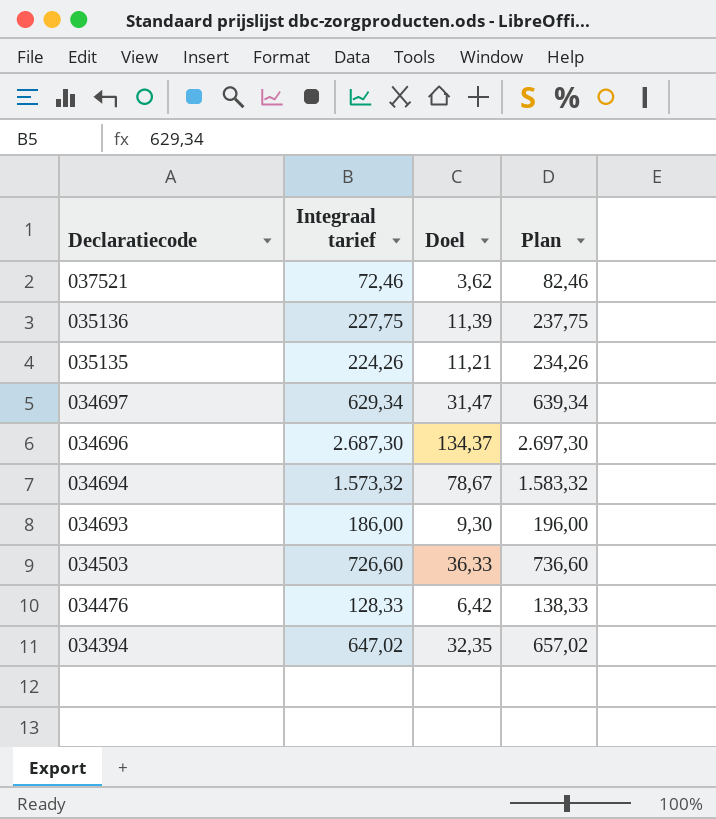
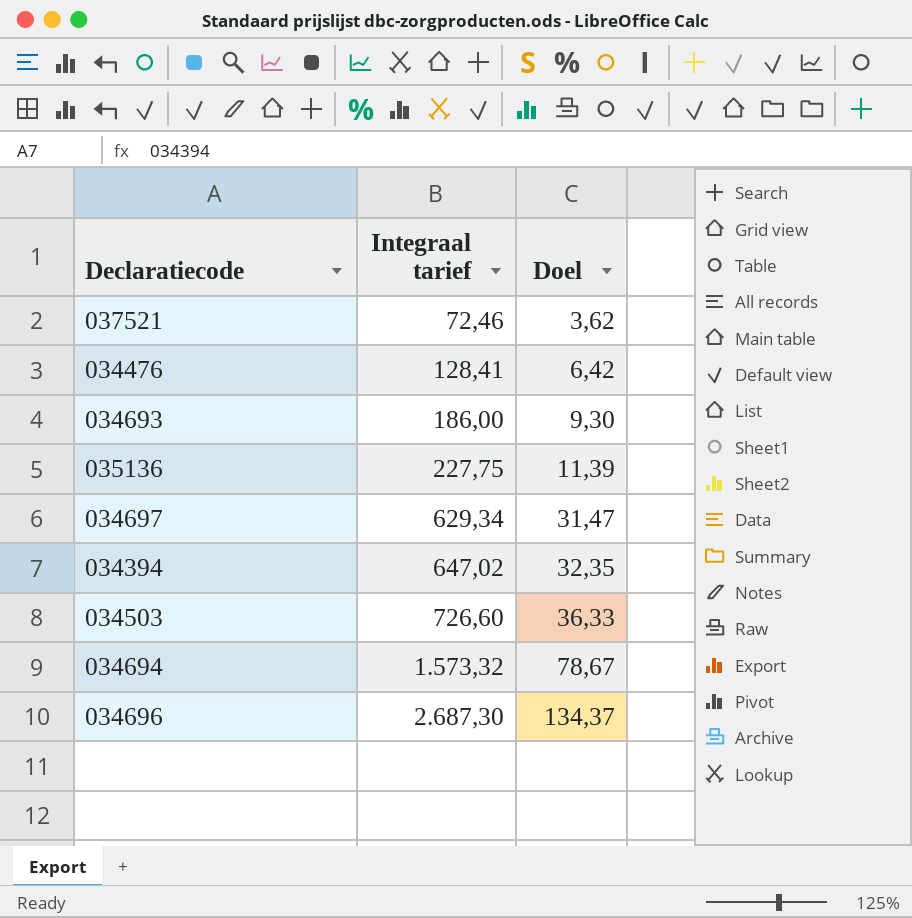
row order: Declaratiecode descending -> Integraal tarief ascending
column Plan | formula: [Integraal tarief] + 10 -> none
row 035135: 224,26 | 11,21 | 234,26 -> none
034476 | Integraal tarief: 128,33 -> 128,41

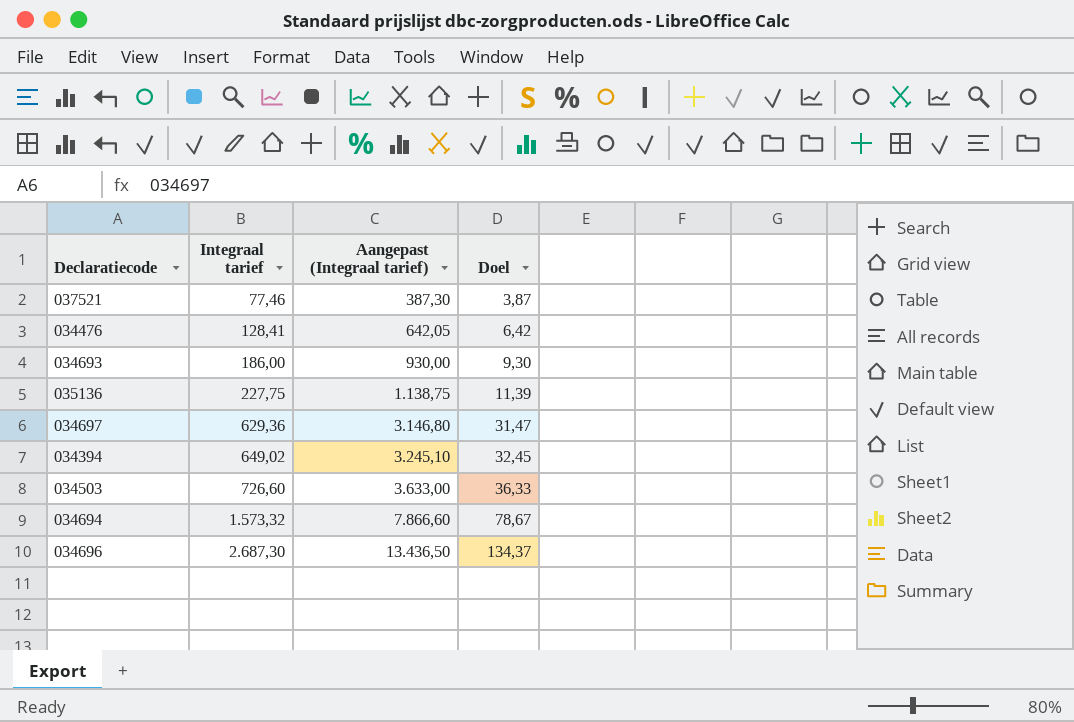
column Aangepast (Integraal tarief) | formula: none -> [Integraal tarief] * 5
037521 | Integraal tarief: 72,46 -> 77,46
037521 | Doel: 3,62 -> 3,87
034697 | Integraal tarief: 629,34 -> 629,36
034394 | Integraal tarief: 647,02 -> 649,02
034394 | Doel: 32,35 -> 32,45

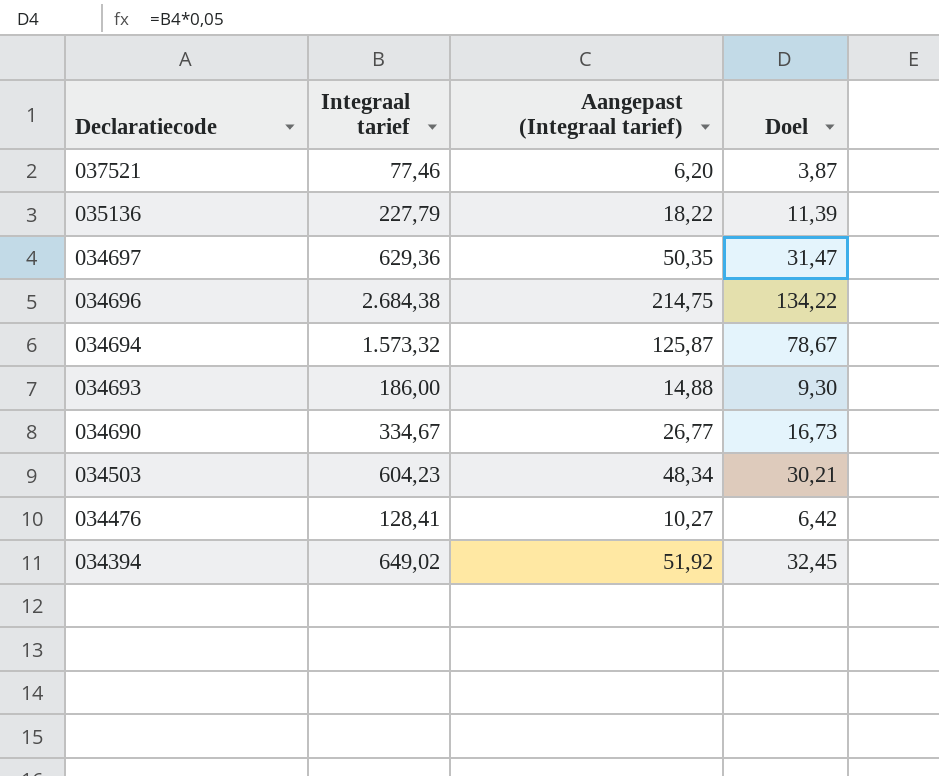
row order: Integraal tarief ascending -> Declaratiecode descending
column Aangepast (Integraal tarief) | formula: [Integraal tarief] * 5 -> [Integraal tarief] * 0,08
035136 | Integraal tarief: 227,75 -> 227,79
034696 | Integraal tarief: 2.687,30 -> 2.684,38
034696 | Doel: 134,37 -> 134,22
row 034690: none -> 334,67 | 26,77 | 16,73
034503 | Integraal tarief: 726,60 -> 604,23
034503 | Doel: 36,33 -> 30,21

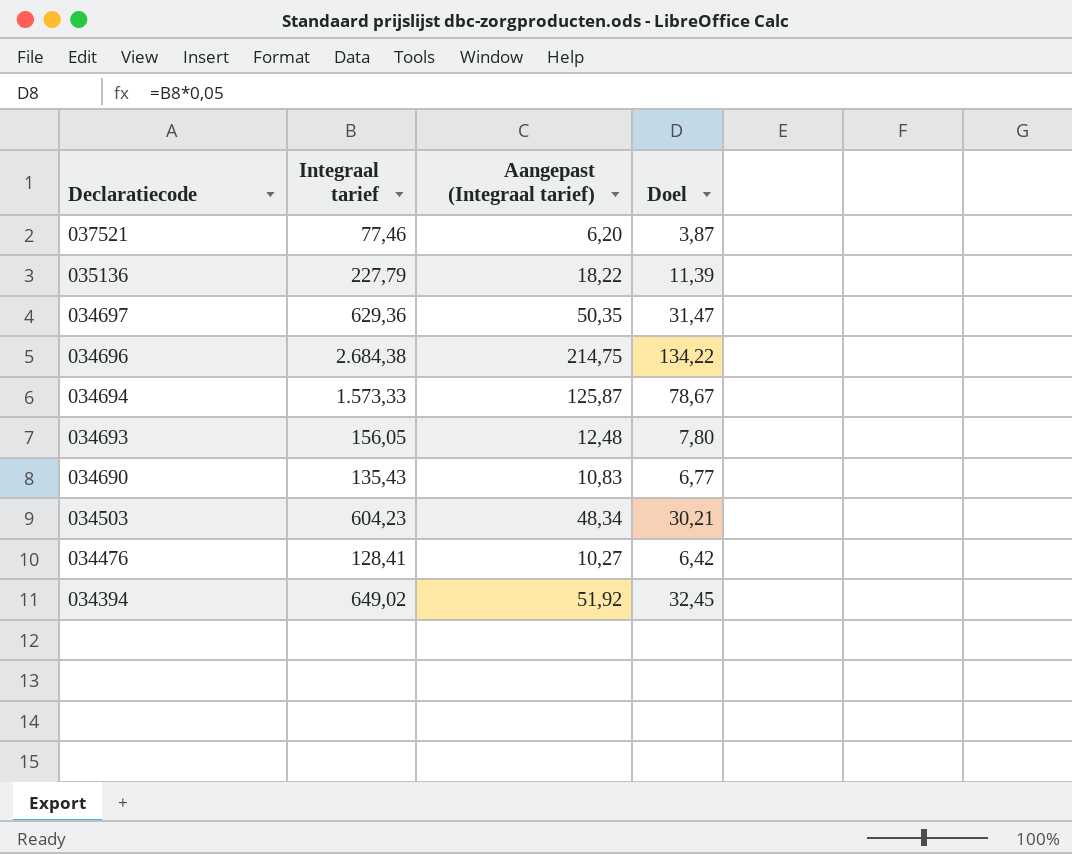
034694 | Integraal tarief: 1.573,32 -> 1.573,33
034693 | Integraal tarief: 186,00 -> 156,05
034693 | Aangepast (Integraal tarief): 14,88 -> 12,48
034693 | Doel: 9,30 -> 7,80
034690 | Integraal tarief: 334,67 -> 135,43
034690 | Aangepast (Integraal tarief): 26,77 -> 10,83
034690 | Doel: 16,73 -> 6,77

